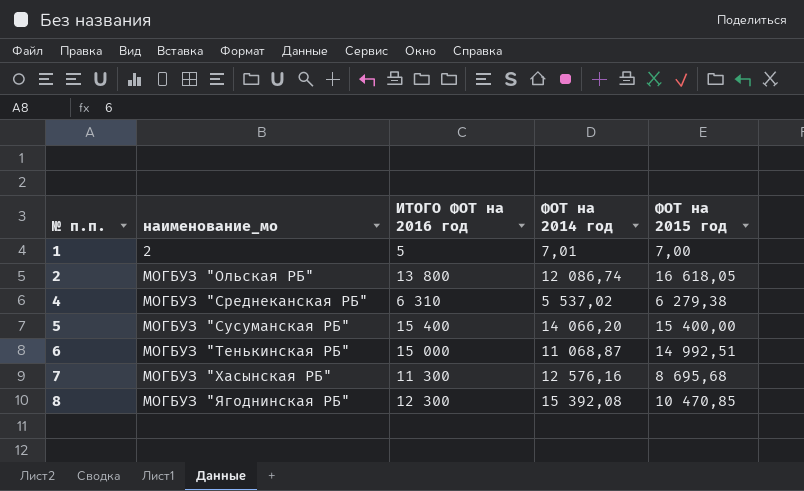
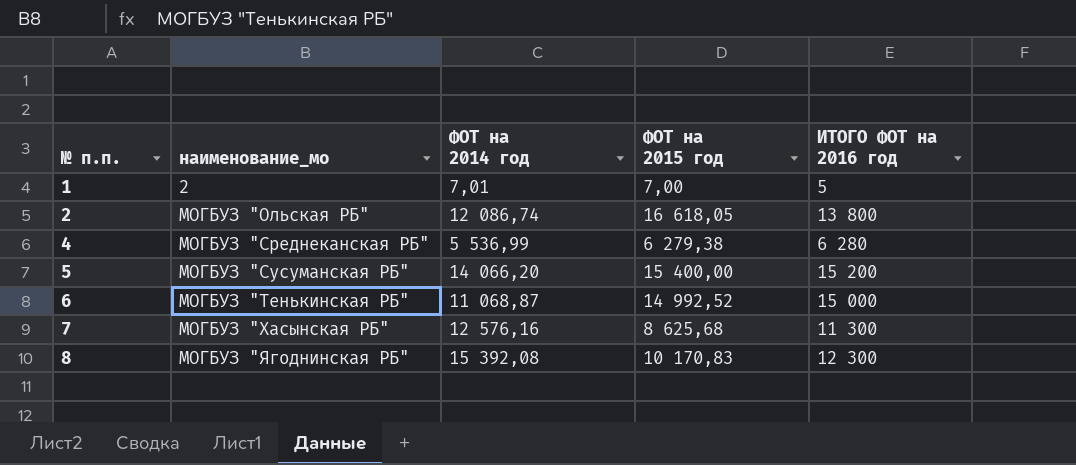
column ИТОГО ФОТ на 2016 год | position: 3 -> 5
4 | ФОТ на 2014 год: 5 537,02 -> 5 536,99
4 | ИТОГО ФОТ на 2016 год: 6 310 -> 6 280
5 | ИТОГО ФОТ на 2016 год: 15 400 -> 15 200
6 | ФОТ на 2015 год: 14 992,51 -> 14 992,52
7 | ФОТ на 2015 год: 8 695,68 -> 8 625,68
8 | ФОТ на 2015 год: 10 470,85 -> 10 170,83

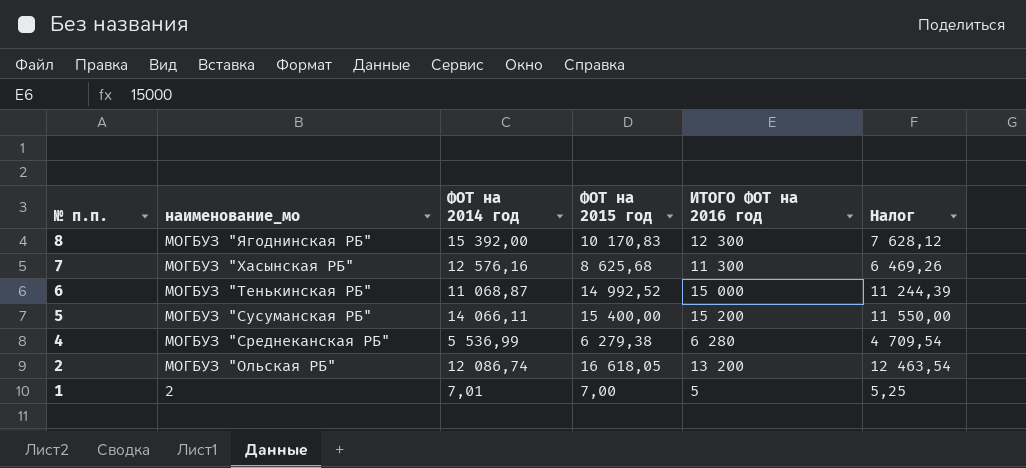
row order: № п.п. ascending -> № п.п. descending
column Налог | formula: none -> [ФОТ на 2015 год] * 0,75
8 | ФОТ на 2014 год: 15 392,08 -> 15 392,00
5 | ФОТ на 2014 год: 14 066,20 -> 14 066,11
2 | ИТОГО ФОТ на 2016 год: 13 800 -> 13 200

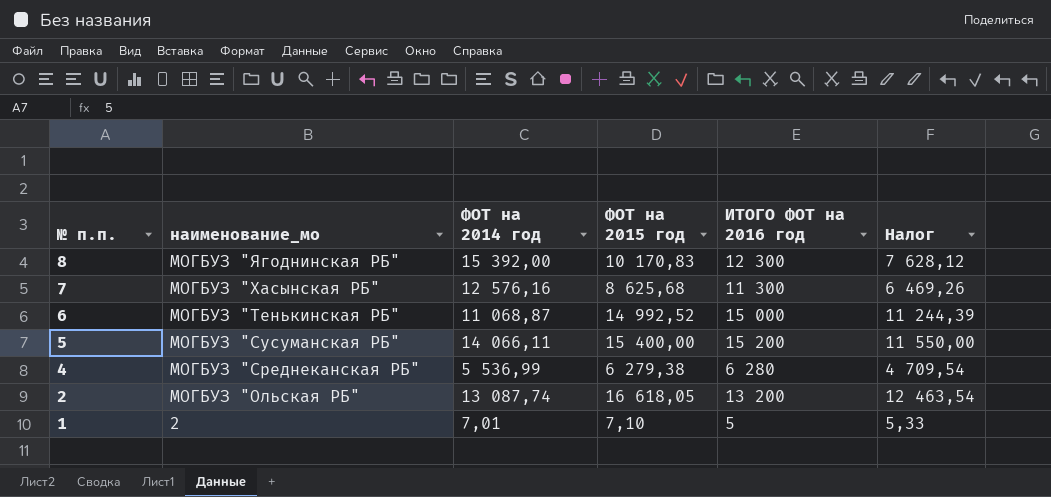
2 | ФОТ на 2014 год: 12 086,74 -> 13 087,74
1 | ФОТ на 2015 год: 7,00 -> 7,10
1 | Налог: 5,25 -> 5,33

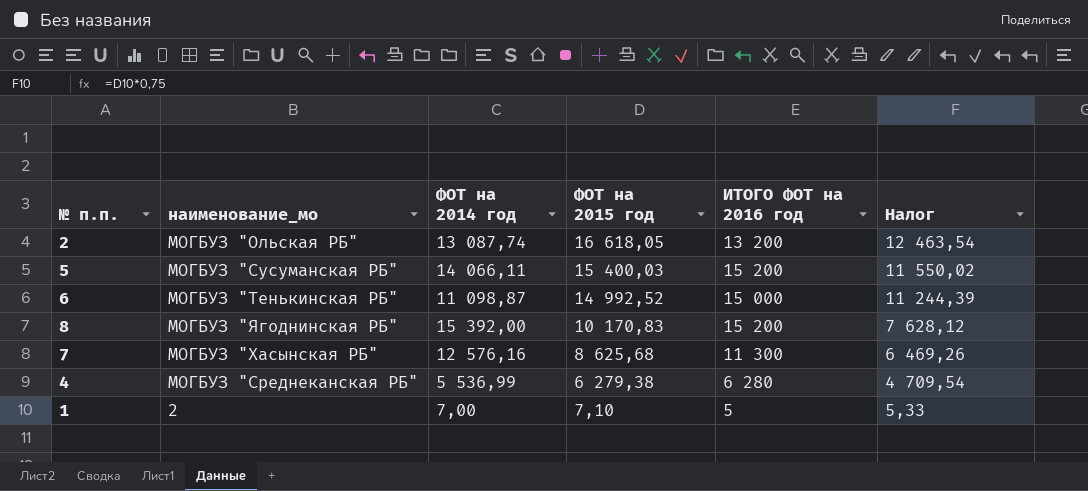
row order: № п.п. descending -> ФОТ на 2015 год descending
5 | ФОТ на 2015 год: 15 400,00 -> 15 400,03
5 | Налог: 11 550,00 -> 11 550,02
6 | ФОТ на 2014 год: 11 068,87 -> 11 098,87
8 | ИТОГО ФОТ на 2016 год: 12 300 -> 15 200
1 | ФОТ на 2014 год: 7,01 -> 7,00

